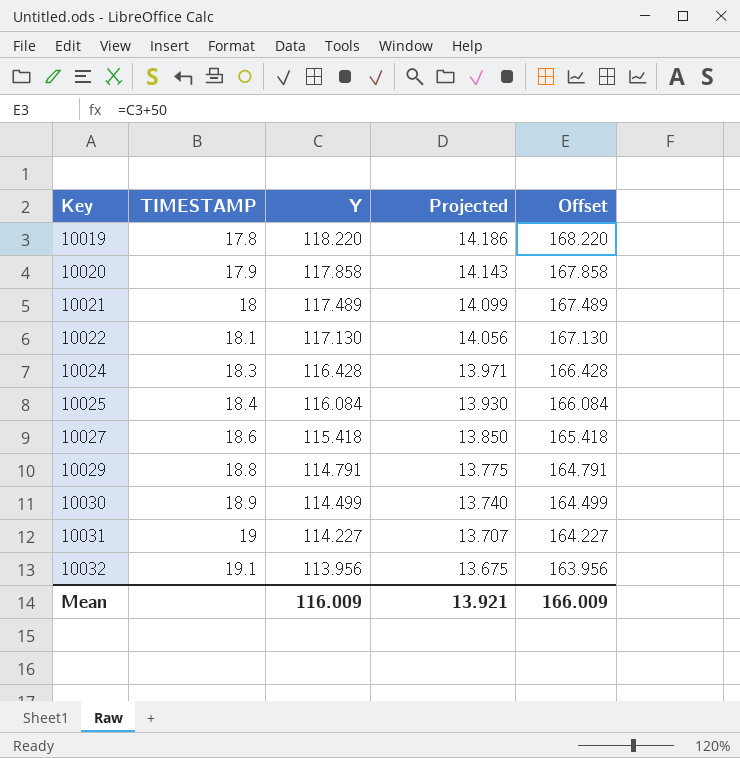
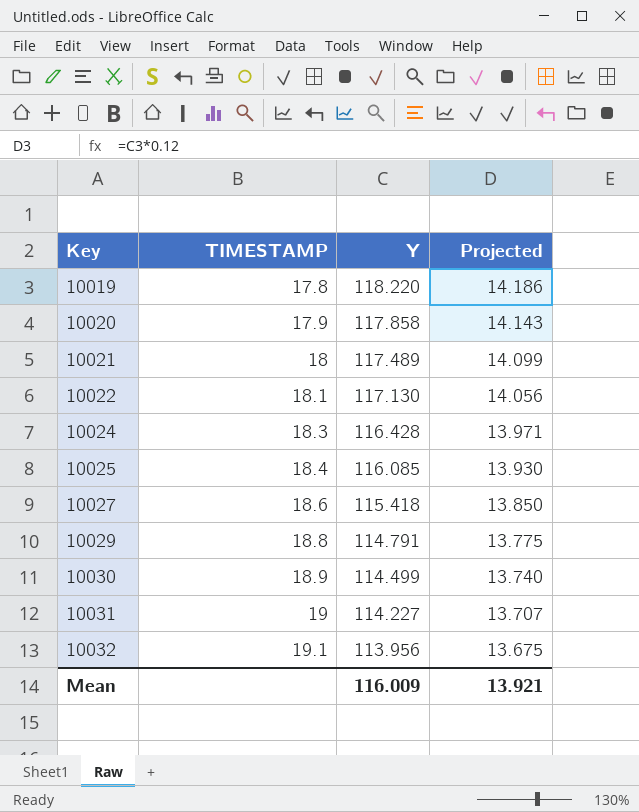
column Offset | formula: [Y] + 50 -> none
10025 | Y: 116.084 -> 116.085

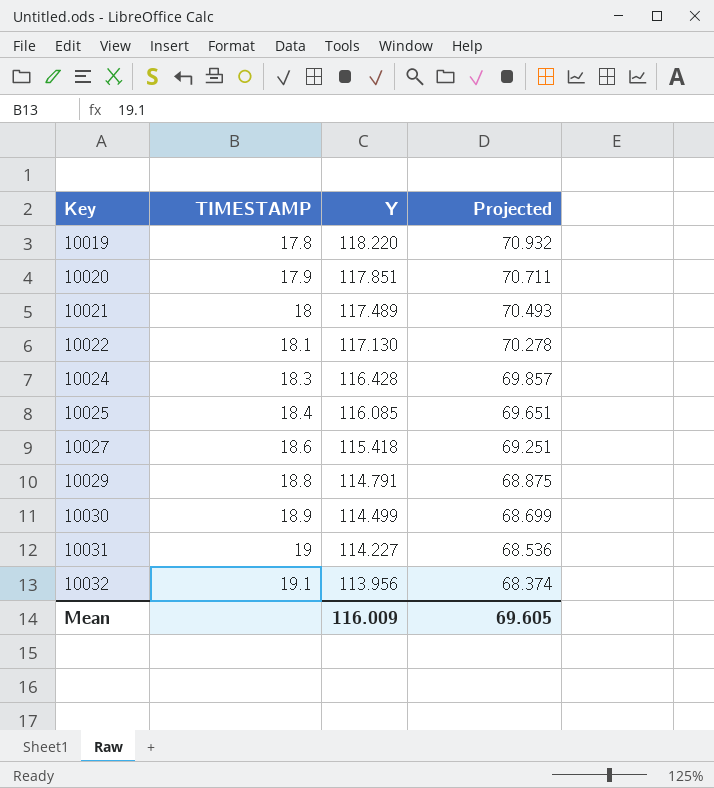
column Projected | formula: [Y] * 0.12 -> [Y] * 0.6
10020 | Y: 117.858 -> 117.851
Mean | Projected: 13.921 -> 69.605

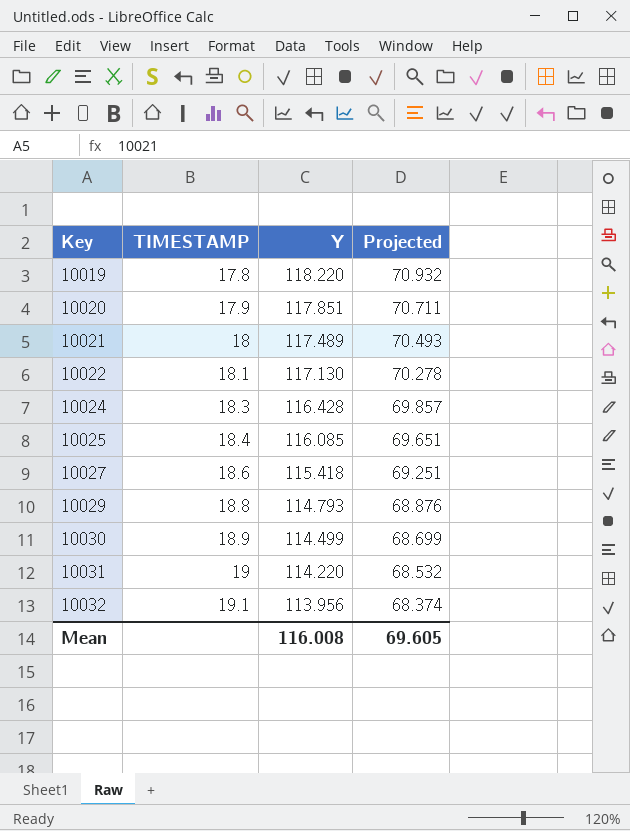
10029 | Y: 114.791 -> 114.793
10029 | Projected: 68.875 -> 68.876
10031 | Y: 114.227 -> 114.220
10031 | Projected: 68.536 -> 68.532
Mean | Y: 116.009 -> 116.008

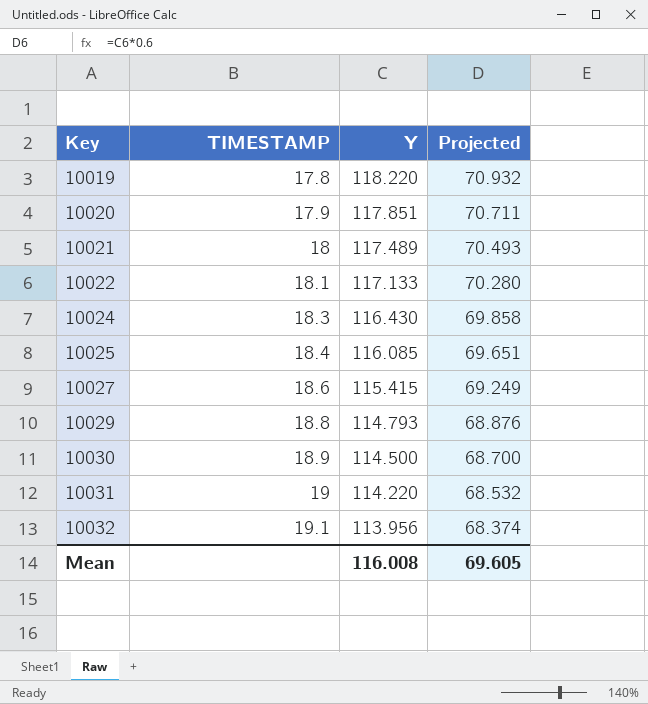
10022 | Y: 117.130 -> 117.133
10022 | Projected: 70.278 -> 70.280
10024 | Y: 116.428 -> 116.430
10024 | Projected: 69.857 -> 69.858
10027 | Y: 115.418 -> 115.415
10027 | Projected: 69.251 -> 69.249
10030 | Y: 114.499 -> 114.500
10030 | Projected: 68.699 -> 68.700

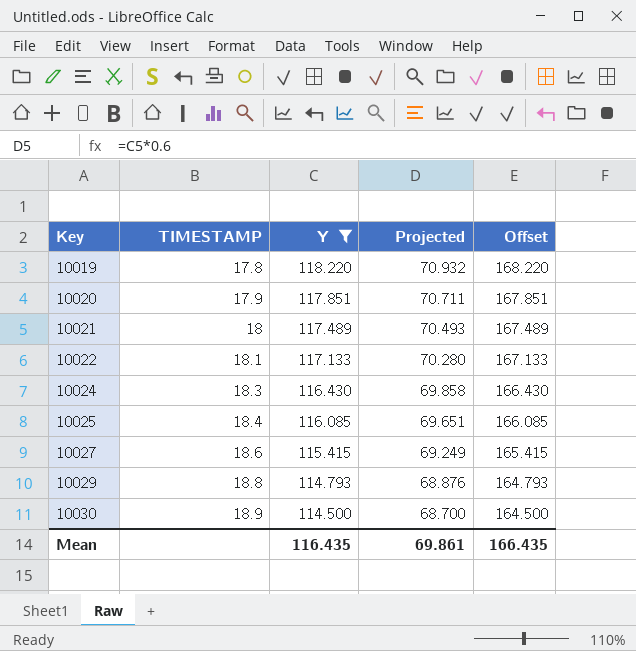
filter: none -> Y >= 114.500
column Offset | formula: none -> [Y] + 50
Mean | Y: 116.008 -> 116.435
Mean | Projected: 69.605 -> 69.861

